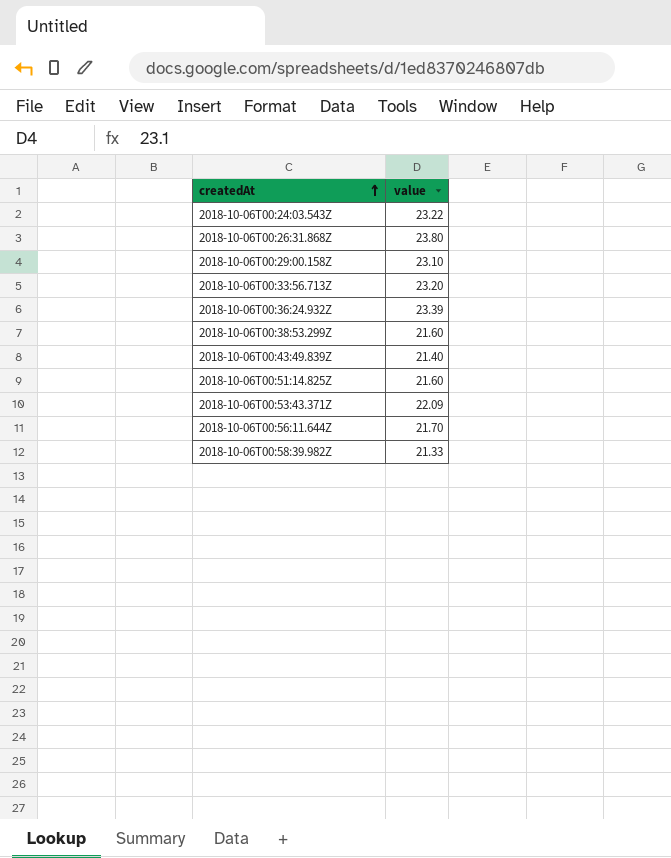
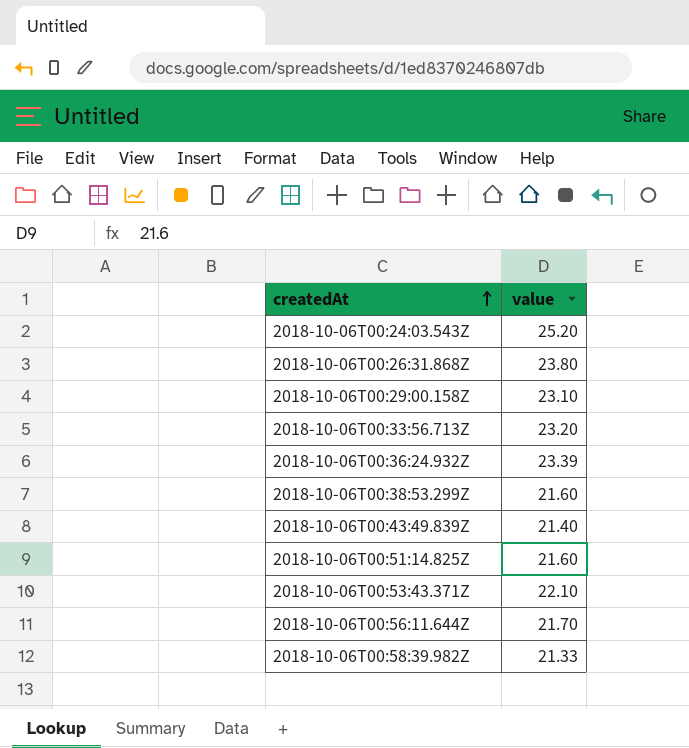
2018-10-06T00:24:03.543Z | value: 23.22 -> 25.20
2018-10-06T00:53:43.371Z | value: 22.09 -> 22.10

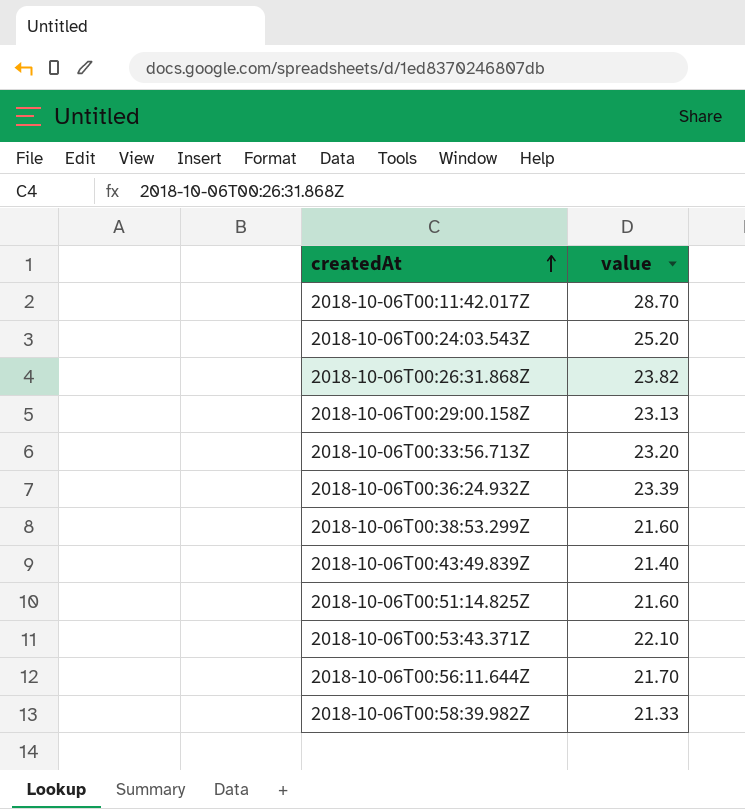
row 2018-10-06T00:11:42.017Z: none -> 28.70
2018-10-06T00:26:31.868Z | value: 23.80 -> 23.82
2018-10-06T00:29:00.158Z | value: 23.10 -> 23.13

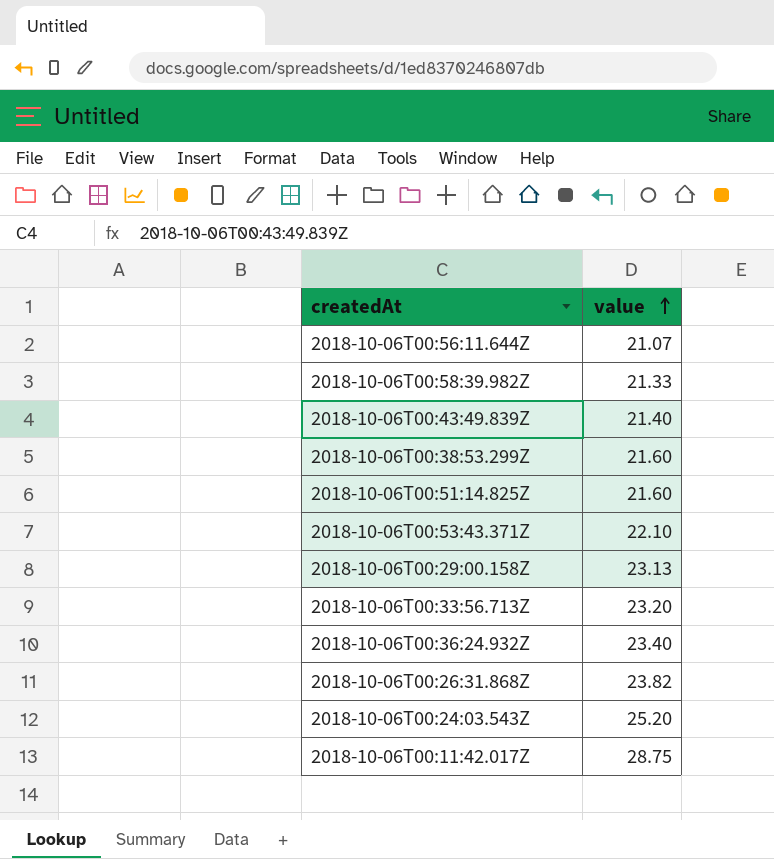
row order: createdAt ascending -> value ascending
2018-10-06T00:56:11.644Z | value: 21.70 -> 21.07
2018-10-06T00:36:24.932Z | value: 23.39 -> 23.40
2018-10-06T00:11:42.017Z | value: 28.70 -> 28.75

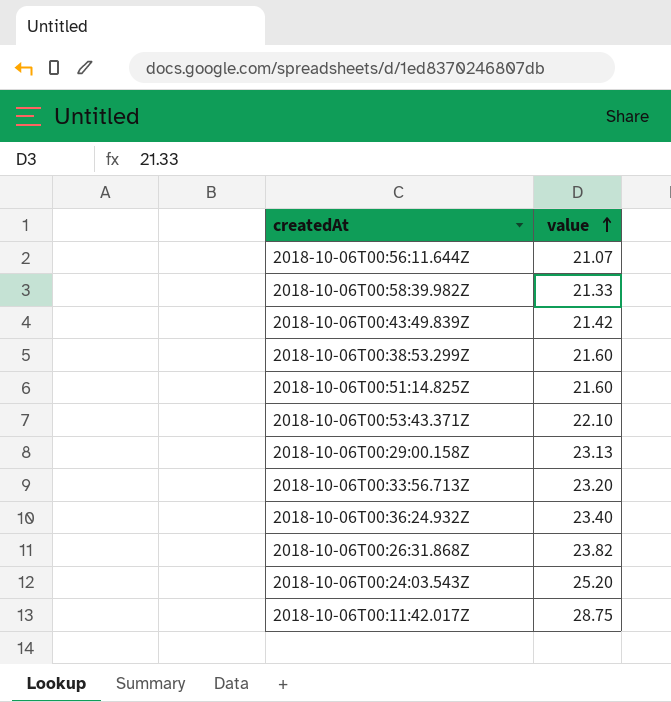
2018-10-06T00:43:49.839Z | value: 21.40 -> 21.42

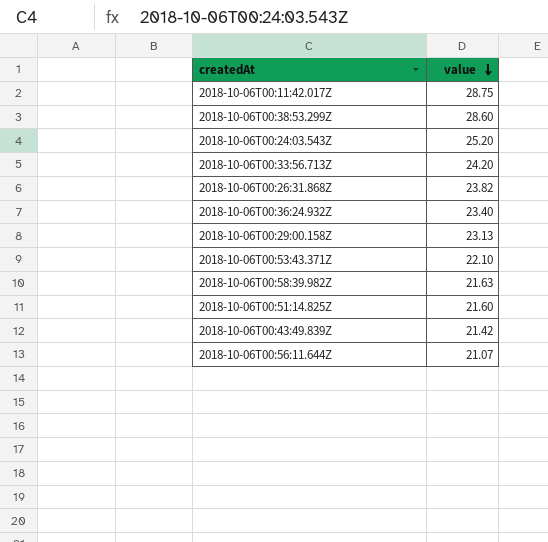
row order: value ascending -> value descending
2018-10-06T00:38:53.299Z | value: 21.60 -> 28.60
2018-10-06T00:33:56.713Z | value: 23.20 -> 24.20
2018-10-06T00:58:39.982Z | value: 21.33 -> 21.63

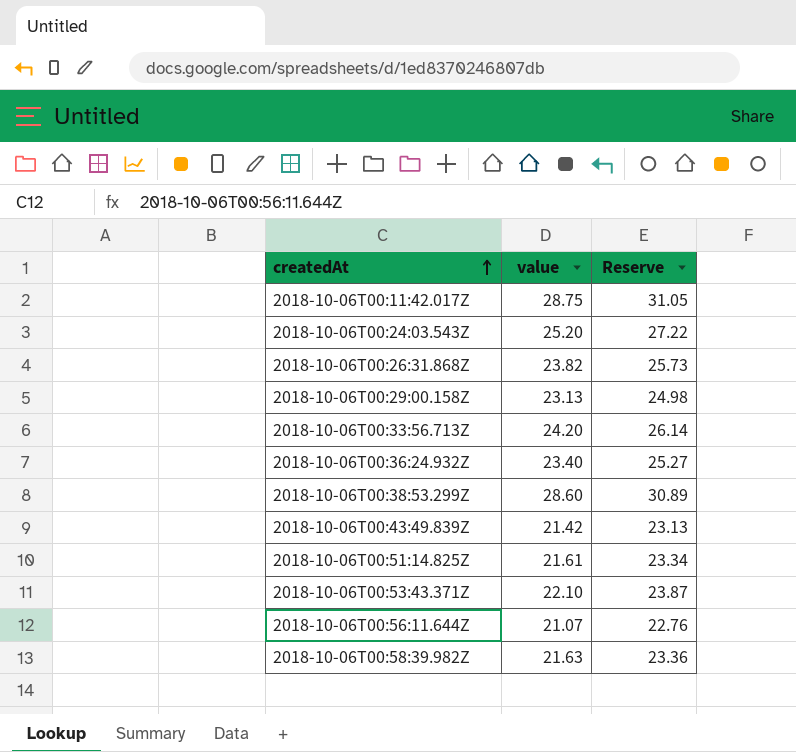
row order: value descending -> createdAt ascending
column Reserve | formula: none -> [value] * 1.08
2018-10-06T00:51:14.825Z | value: 21.60 -> 21.61

